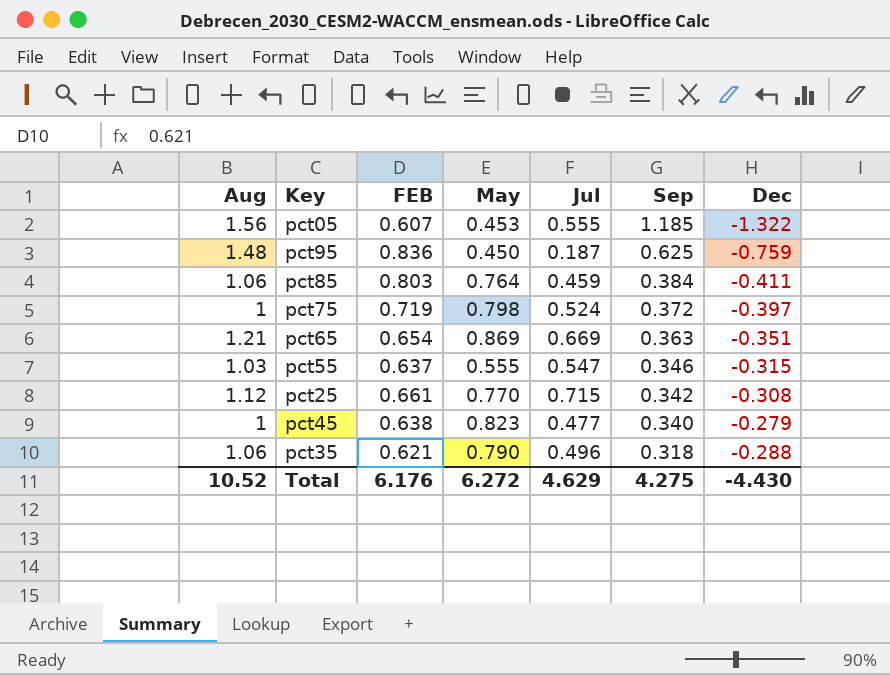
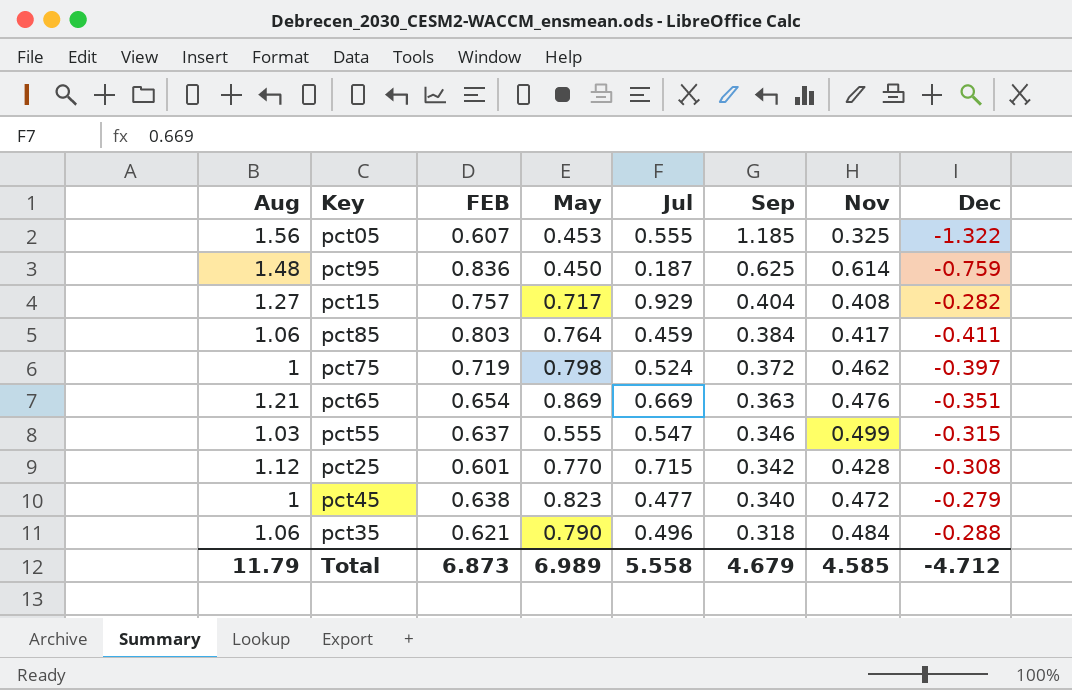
column Nov | position: none -> 7
row pct15: none -> 1.27 | 0.757 | 0.717 | 0.929 | 0.404 | 0.408 | -0.282
pct25 | FEB: 0.661 -> 0.601
Total | Aug: 10.52 -> 11.79
Total | FEB: 6.176 -> 6.873
Total | May: 6.272 -> 6.989
Total | Jul: 4.629 -> 5.558
Total | Sep: 4.275 -> 4.679
Total | Dec: -4.430 -> -4.712

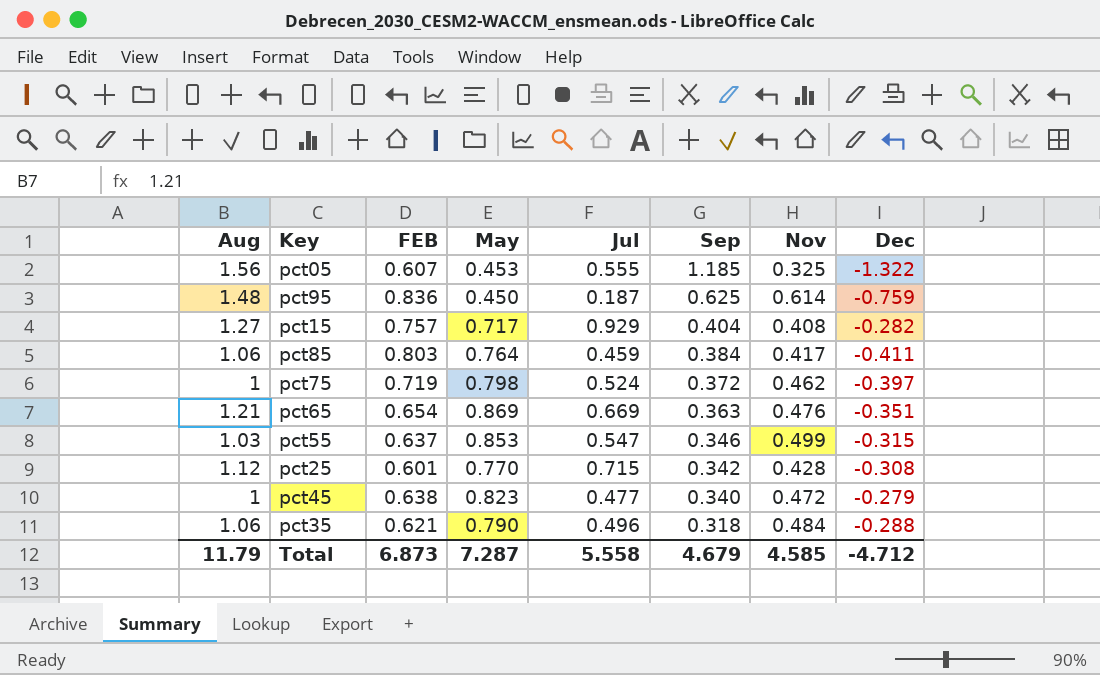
pct55 | May: 0.555 -> 0.853
Total | May: 6.989 -> 7.287

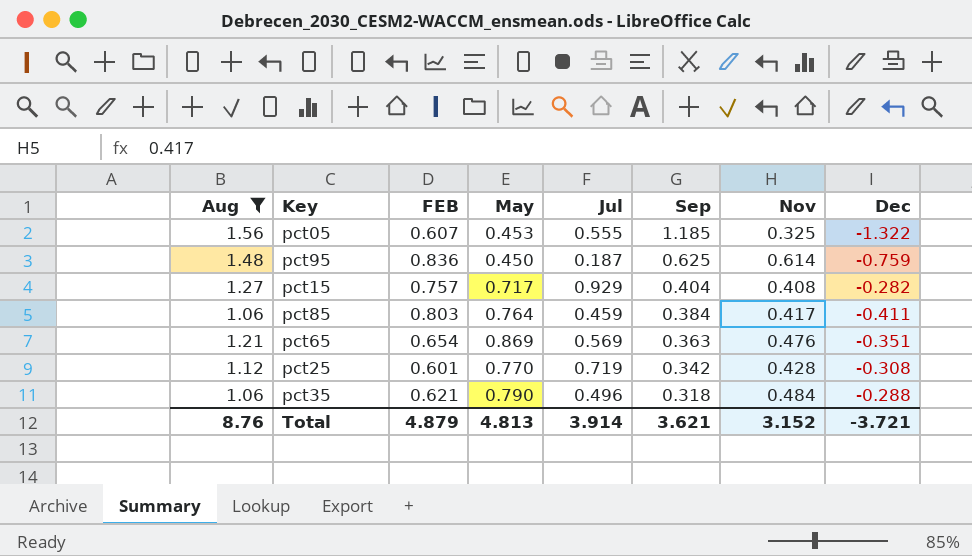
filter: none -> Aug >= 1.06
pct65 | Jul: 0.669 -> 0.569
pct25 | Jul: 0.715 -> 0.719
Total | Aug: 11.79 -> 8.76
Total | FEB: 6.873 -> 4.879
Total | May: 7.287 -> 4.813
Total | Jul: 5.558 -> 3.914
Total | Sep: 4.679 -> 3.621
Total | Nov: 4.585 -> 3.152
Total | Dec: -4.712 -> -3.721

